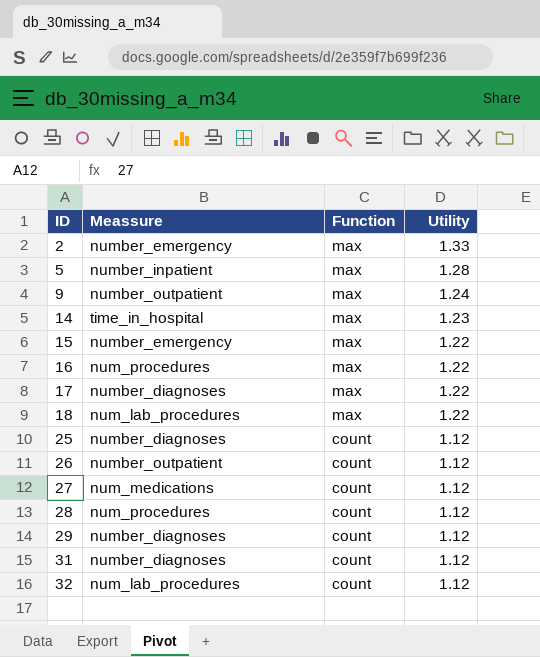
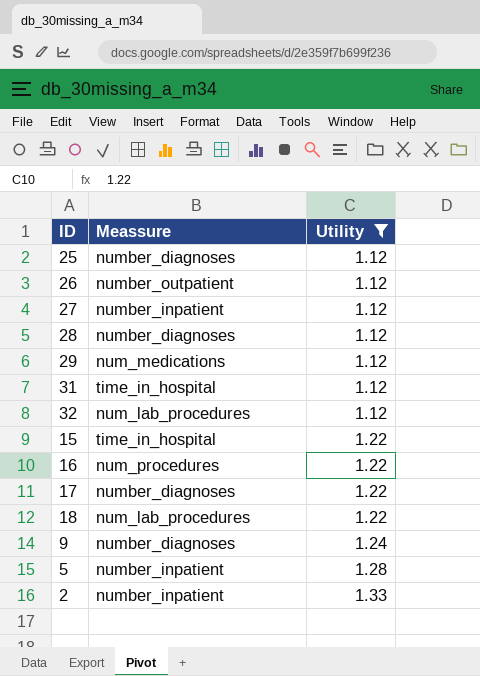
filter: none -> Utility != 1.23
row order: ID ascending -> Utility ascending
column Function | position: 3 -> none
27 | Meassure: num_medications -> number_inpatient
28 | Meassure: num_procedures -> number_diagnoses
29 | Meassure: number_diagnoses -> num_medications
31 | Meassure: number_diagnoses -> time_in_hospital
15 | Meassure: number_emergency -> time_in_hospital
9 | Meassure: number_outpatient -> number_diagnoses
2 | Meassure: number_emergency -> number_inpatient

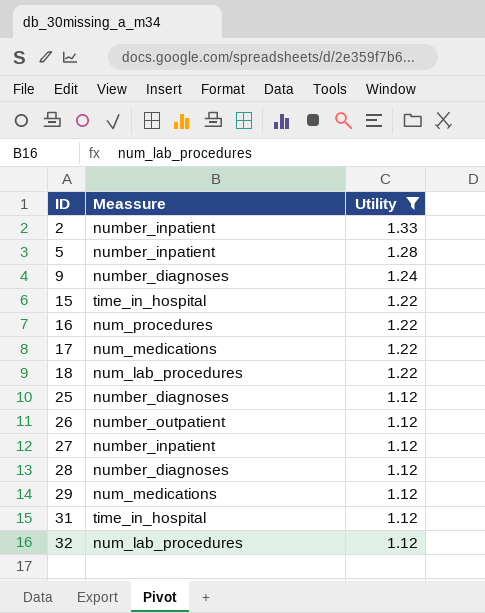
row order: Utility ascending -> ID ascending
17 | Meassure: number_diagnoses -> num_medications

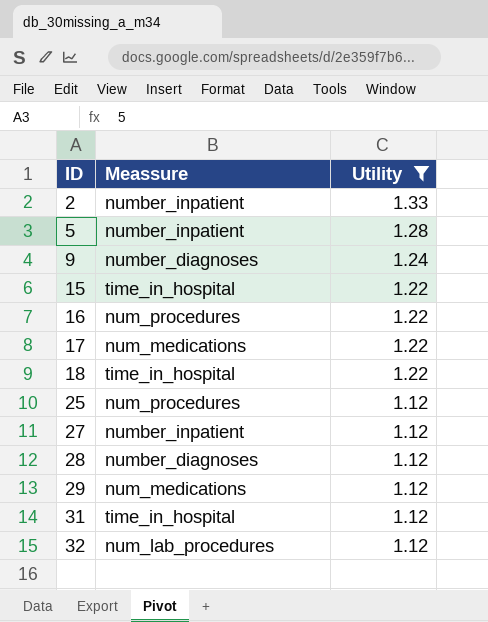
row 26: number_outpatient | 1.12 -> none
18 | Meassure: num_lab_procedures -> time_in_hospital
25 | Meassure: number_diagnoses -> num_procedures

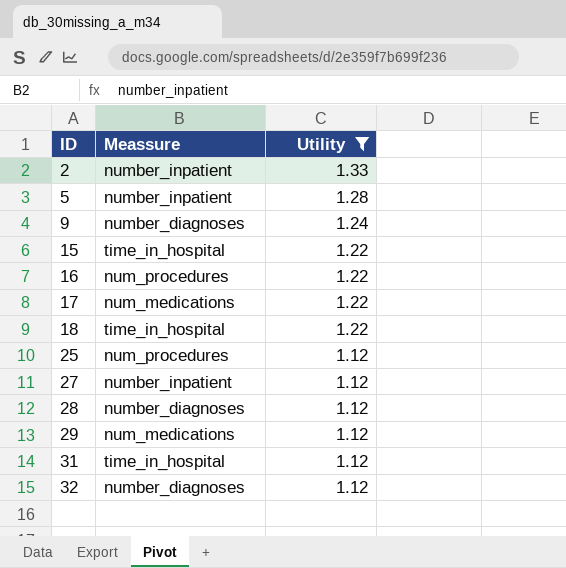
32 | Meassure: num_lab_procedures -> number_diagnoses

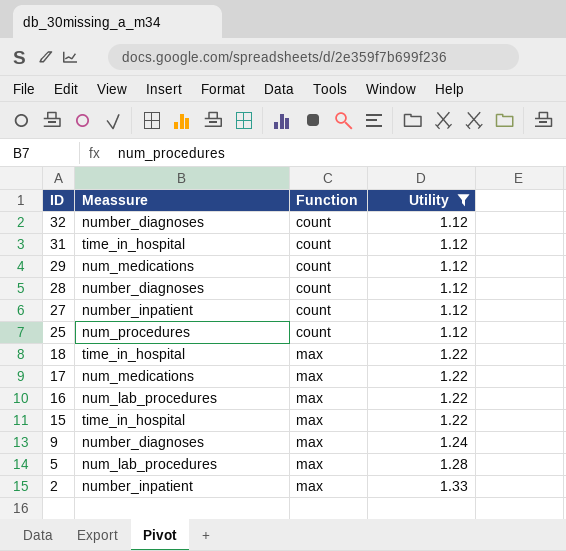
row order: ID ascending -> ID descending
column Function | position: none -> 3
16 | Meassure: num_procedures -> num_lab_procedures
5 | Meassure: number_inpatient -> num_lab_procedures

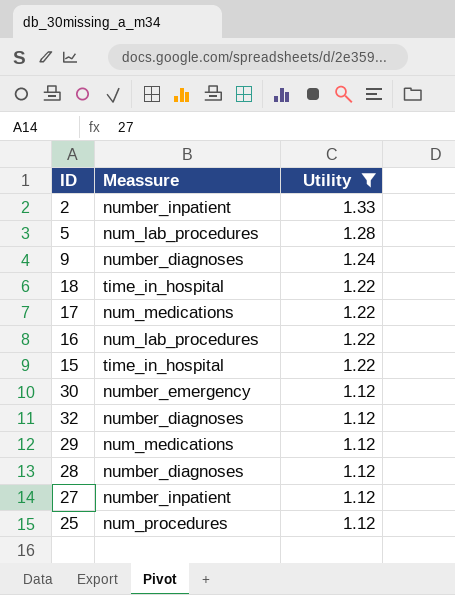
row order: ID descending -> Utility descending
column Function | position: 3 -> none
row 31: time_in_hospital | count | 1.12 -> none
row 30: none -> number_emergency | 1.12

